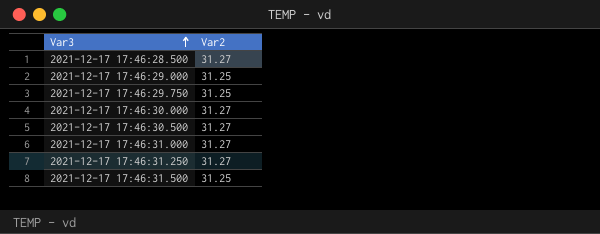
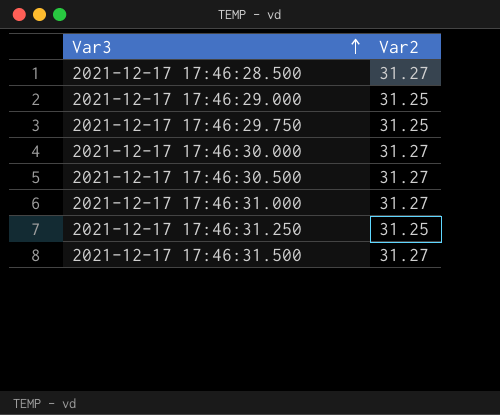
2021-12-17 17:46:31.250 | Var2: 31.27 -> 31.25
2021-12-17 17:46:31.500 | Var2: 31.25 -> 31.27

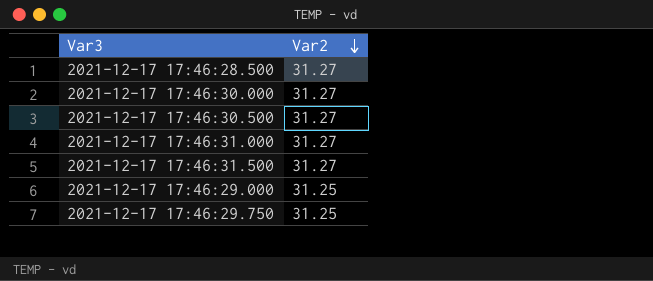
row order: Var3 ascending -> Var2 descending
row 2021-12-17 17:46:31.250: 31.25 -> none

